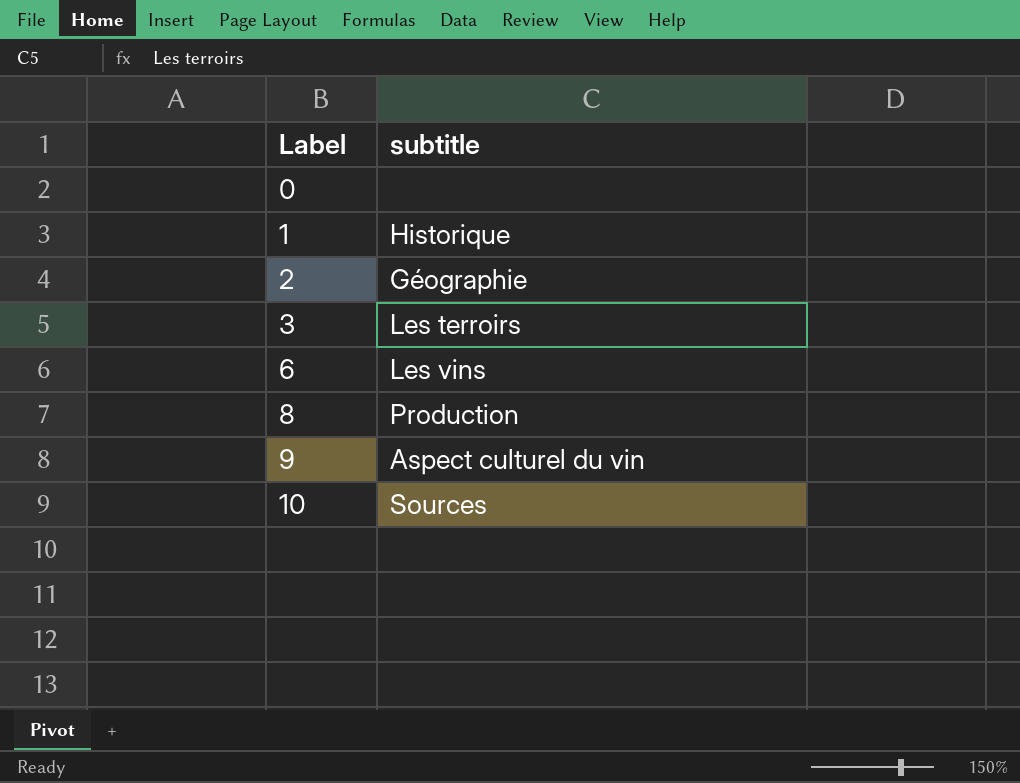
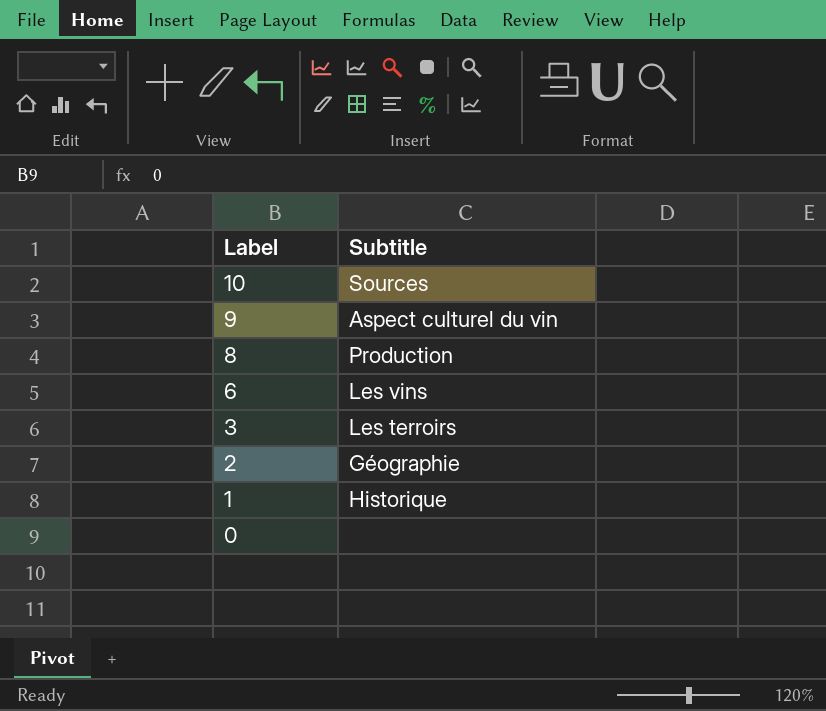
row order: Label ascending -> Label descending
column name: subtitle -> Subtitle

